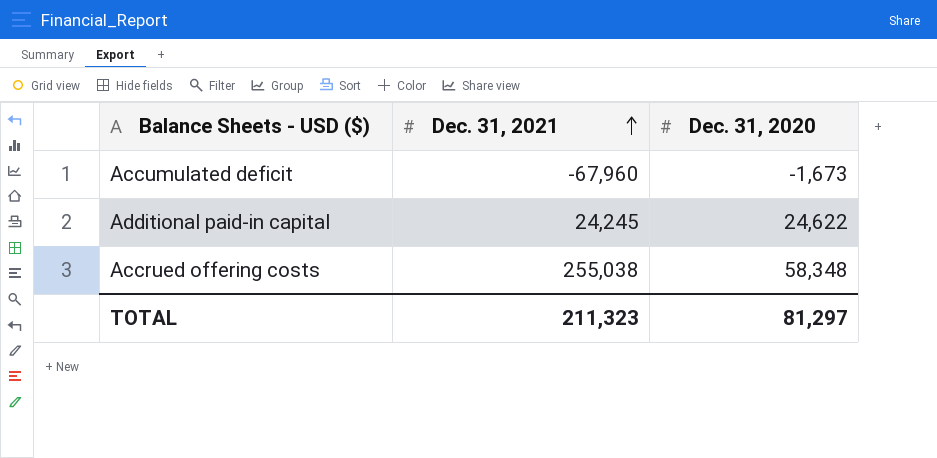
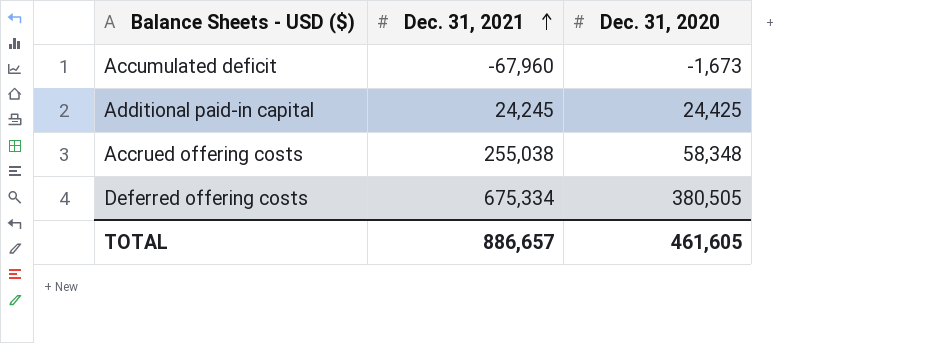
Additional paid-in capital | Dec. 31, 2020: 24,622 -> 24,425
row Deferred offering costs: none -> 675,334 | 380,505
TOTAL | Dec. 31, 2021: 211,323 -> 886,657
TOTAL | Dec. 31, 2020: 81,297 -> 461,605

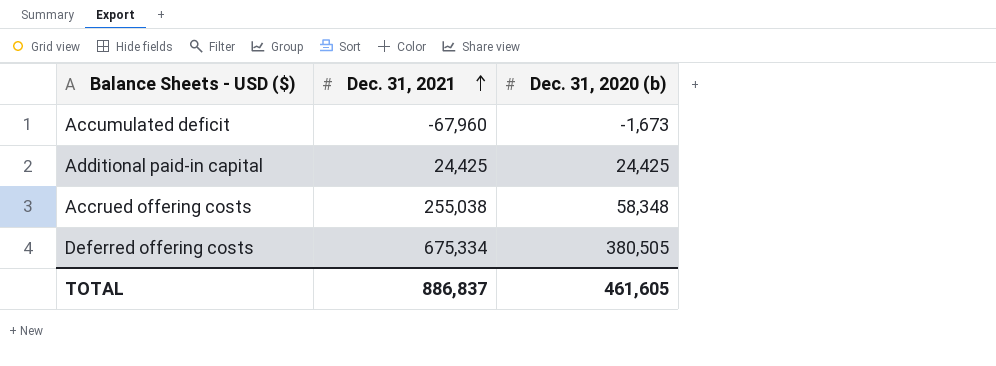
column name: Dec. 31, 2020 -> Dec. 31, 2020 (b)
Additional paid-in capital | Dec. 31, 2021: 24,245 -> 24,425
TOTAL | Dec. 31, 2021: 886,657 -> 886,837

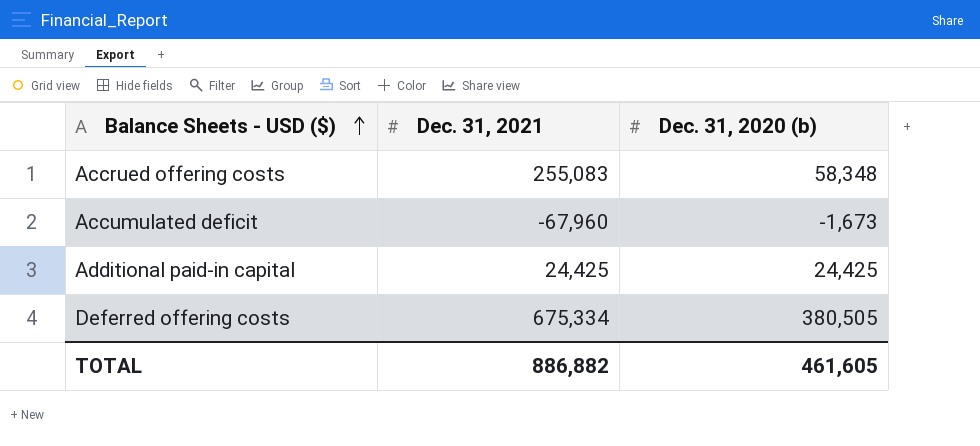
row order: Dec. 31, 2021 ascending -> Balance Sheets - USD ($) ascending
Accrued offering costs | Dec. 31, 2021: 255,038 -> 255,083
TOTAL | Dec. 31, 2021: 886,837 -> 886,882

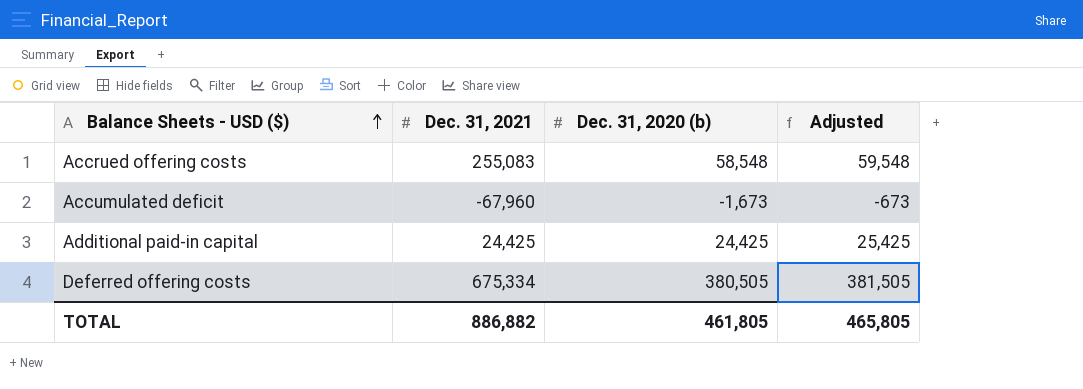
column Adjusted | formula: none -> [Dec. 31, 2020 (b)] + 1000
Accrued offering costs | Dec. 31, 2020 (b): 58,348 -> 58,548
TOTAL | Dec. 31, 2020 (b): 461,605 -> 461,805

